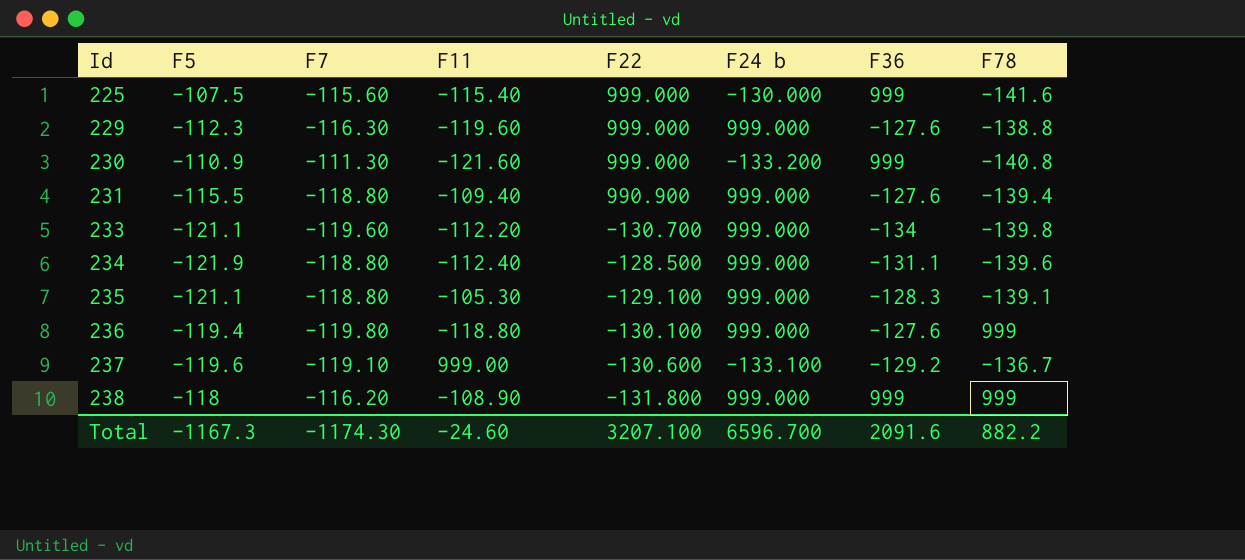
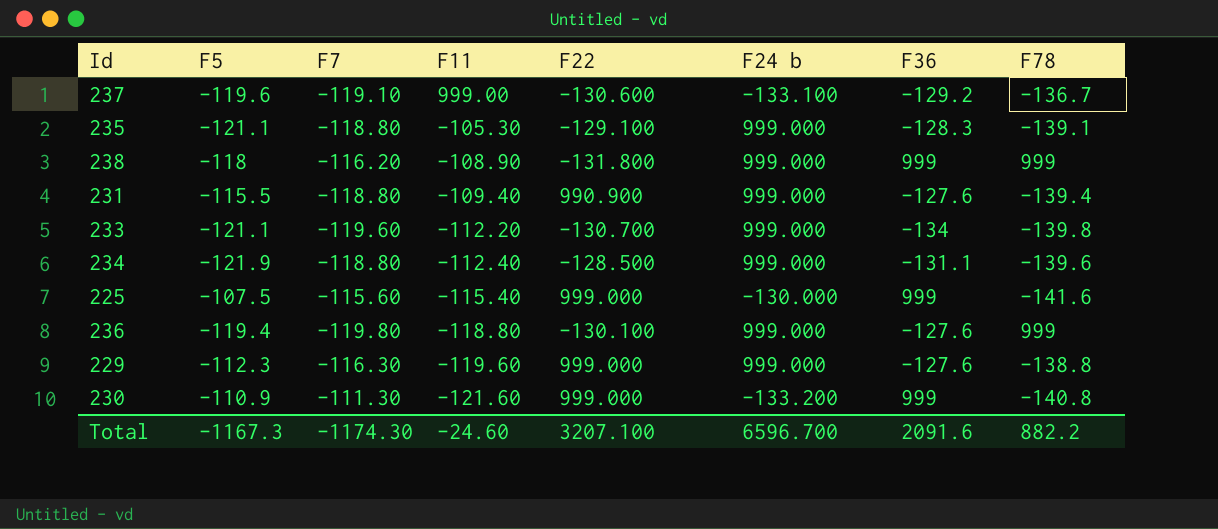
row order: Id ascending -> F11 descending

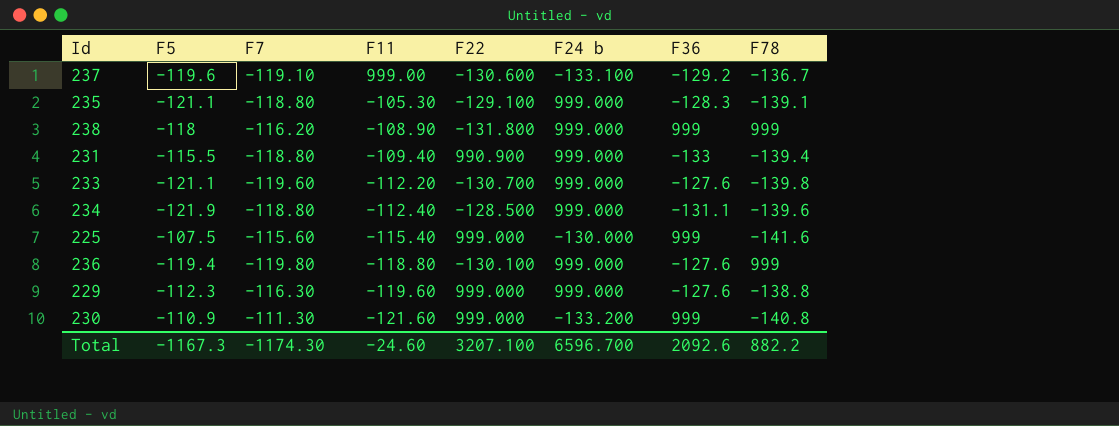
231 | F36: -127.6 -> -133
233 | F36: -134 -> -127.6
Total | F36: 2091.6 -> 2092.6

